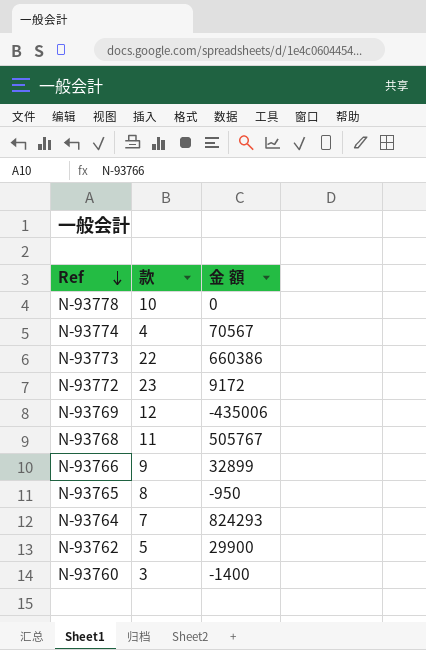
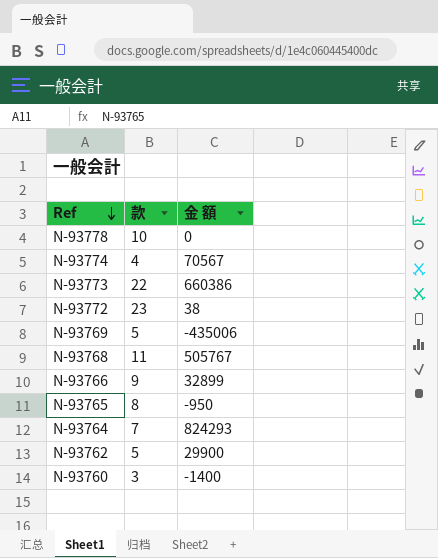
N-93772 | 金 額: 9172 -> 38
N-93769 | 款: 12 -> 5

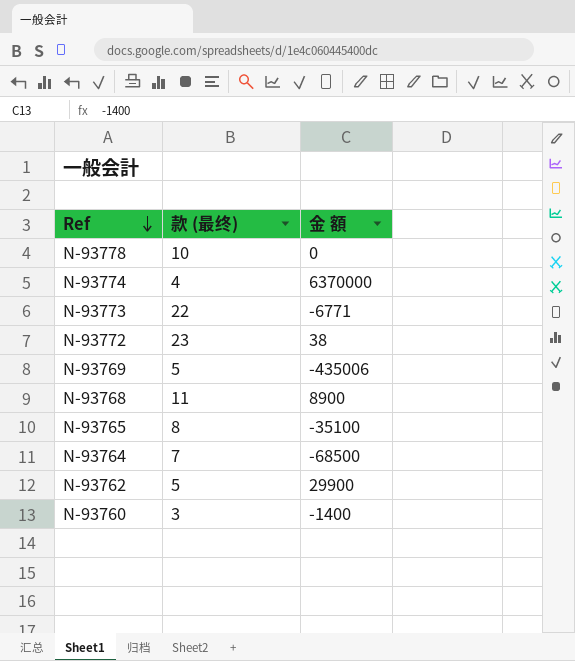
column name: 款 -> 款 (最终)
row N-93766: 9 | 32899 -> none
N-93774 | 金 額: 70567 -> 6370000
N-93773 | 金 額: 660386 -> -6771
N-93768 | 金 額: 505767 -> 8900
N-93765 | 金 額: -950 -> -35100
N-93764 | 金 額: 824293 -> -68500

